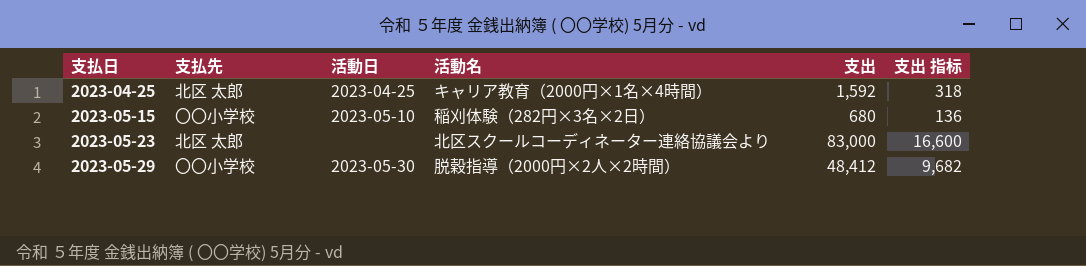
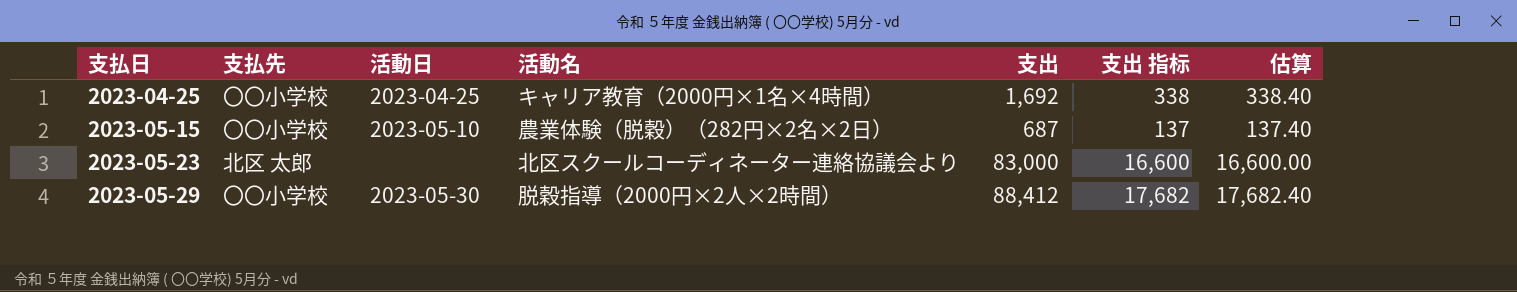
column 估算 | formula: none -> [支出] * 0.2
2023-04-25 | 支払先: 北区 太郎 -> 〇〇小学校
2023-04-25 | 支出: 1,592 -> 1,692
2023-04-25 | 支出 指标: 318 -> 338
2023-05-15 | 活動名: 稲刈体験（282円×3名×2日） -> 農業体験（脱穀）（282円×2名×2日）
2023-05-15 | 支出: 680 -> 687
2023-05-15 | 支出 指标: 136 -> 137
2023-05-29 | 支出: 48,412 -> 88,412
2023-05-29 | 支出 指标: 9,682 -> 17,682

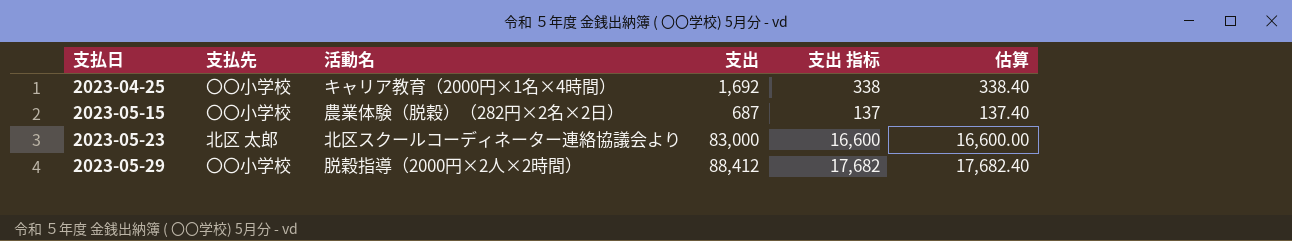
column 活動日 | position: 3 -> none

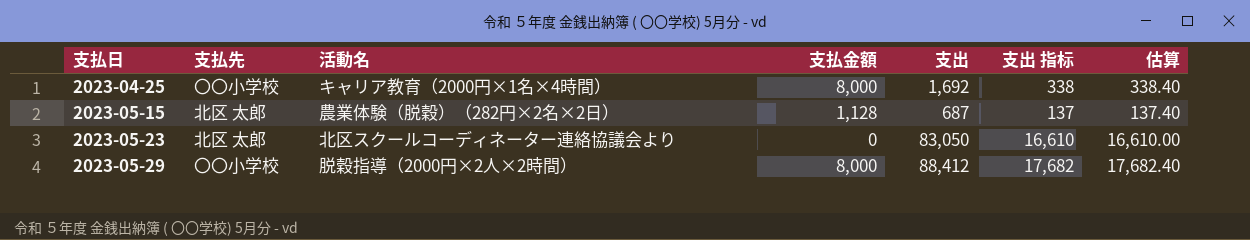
column 支払金額 | position: none -> 4
2023-05-15 | 支払先: 〇〇小学校 -> 北区 太郎
2023-05-23 | 支出: 83,000 -> 83,050
2023-05-23 | 支出 指标: 16,600 -> 16,610
2023-05-23 | 估算: 16,600.00 -> 16,610.00

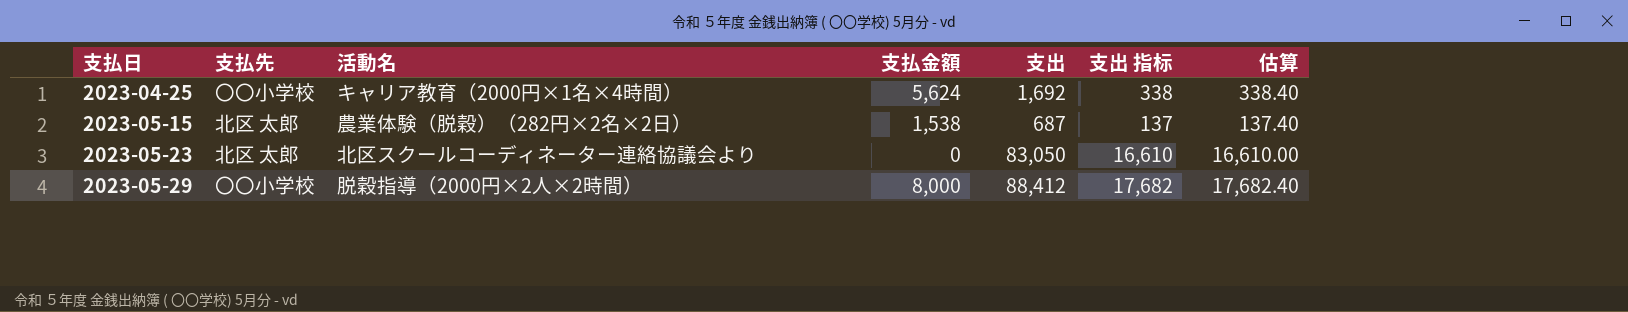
2023-04-25 | 支払金額: 8,000 -> 5,624
2023-05-15 | 支払金額: 1,128 -> 1,538

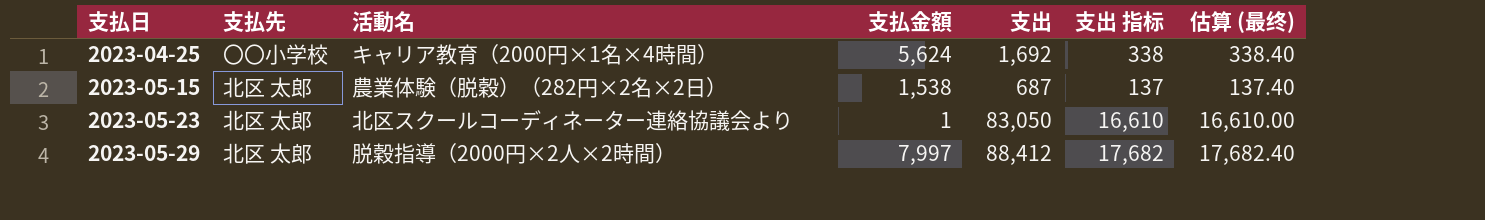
column name: 估算 -> 估算 (最终)
2023-05-23 | 支払金額: 0 -> 1
2023-05-29 | 支払先: 〇〇小学校 -> 北区 太郎
2023-05-29 | 支払金額: 8,000 -> 7,997

